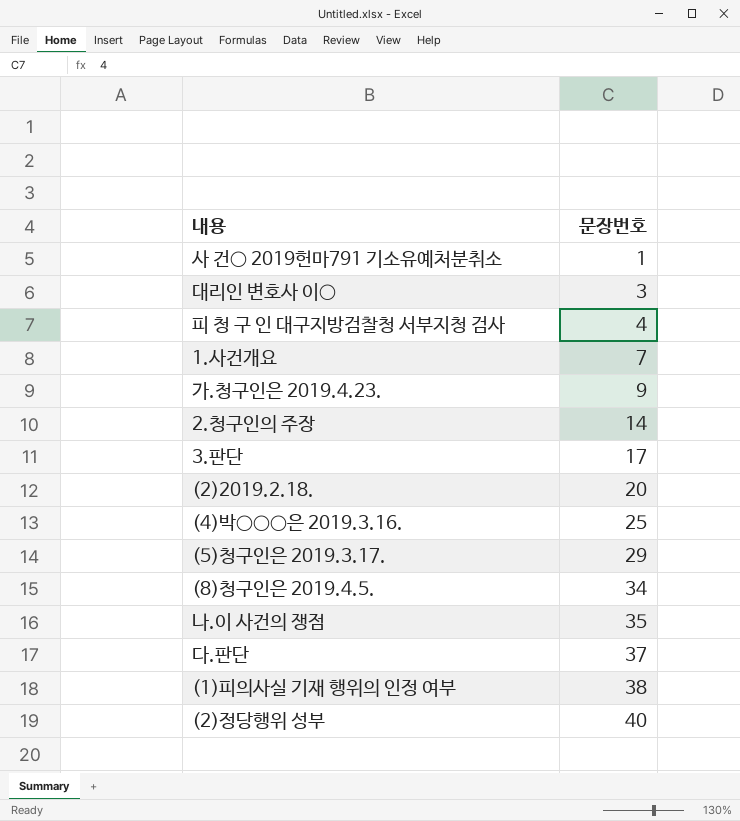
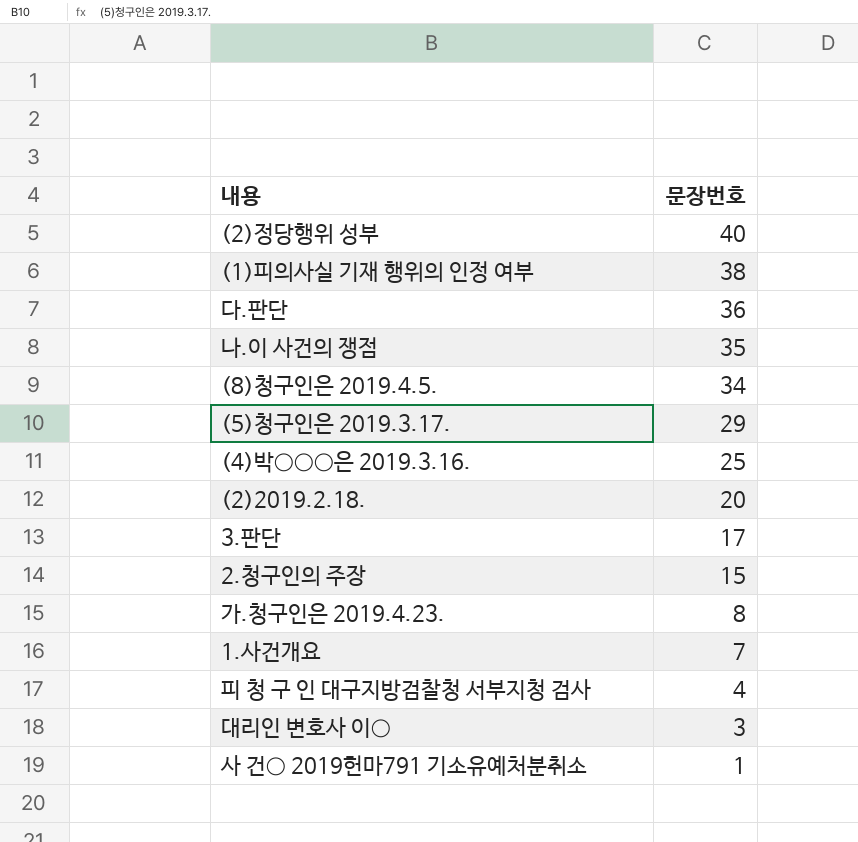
row order: 문장번호 ascending -> 문장번호 descending
다.판단 | 문장번호: 37 -> 36
2.청구인의 주장 | 문장번호: 14 -> 15
가.청구인은 2019.4.23. | 문장번호: 9 -> 8

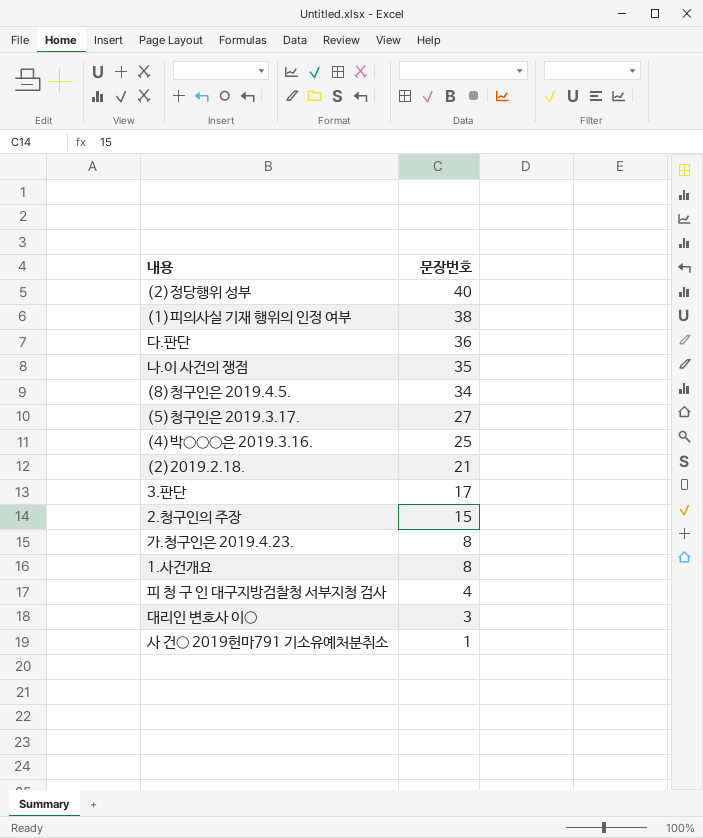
(5)청구인은 2019.3.17. | 문장번호: 29 -> 27
(2)2019.2.18. | 문장번호: 20 -> 21
1.사건개요 | 문장번호: 7 -> 8

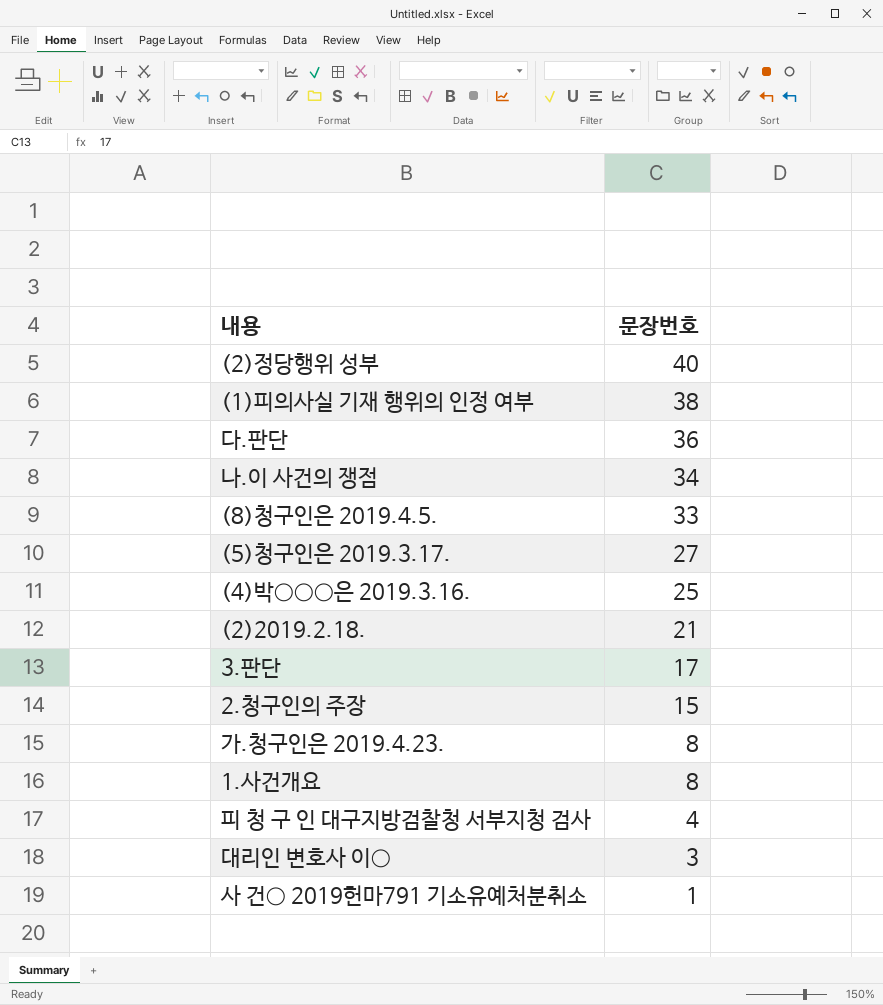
나.이 사건의 쟁점 | 문장번호: 35 -> 34
(8)청구인은 2019.4.5. | 문장번호: 34 -> 33

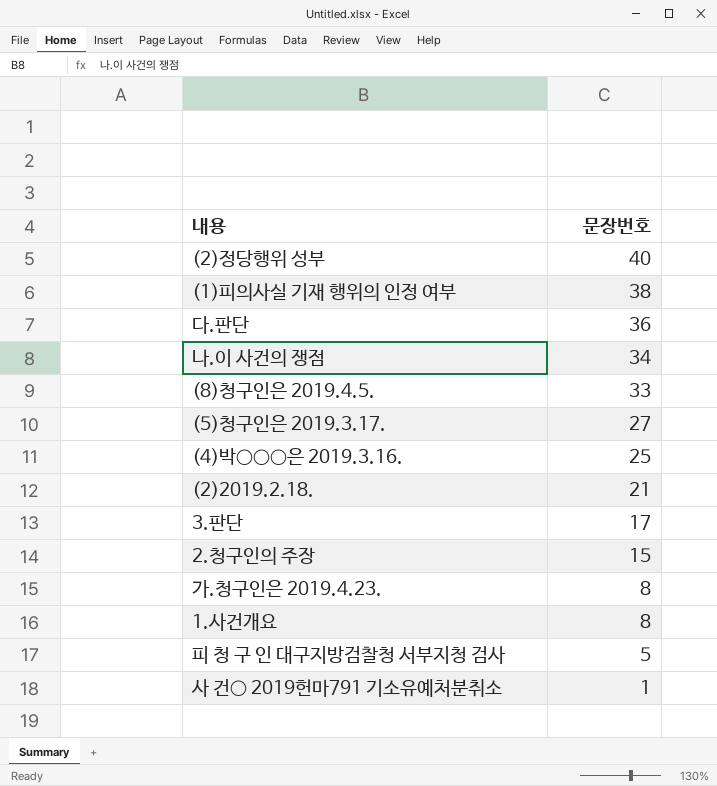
row 대리인 변호사 이○: 3 -> none
피 청 구 인 대구지방검찰청 서부지청 검사 | 문장번호: 4 -> 5

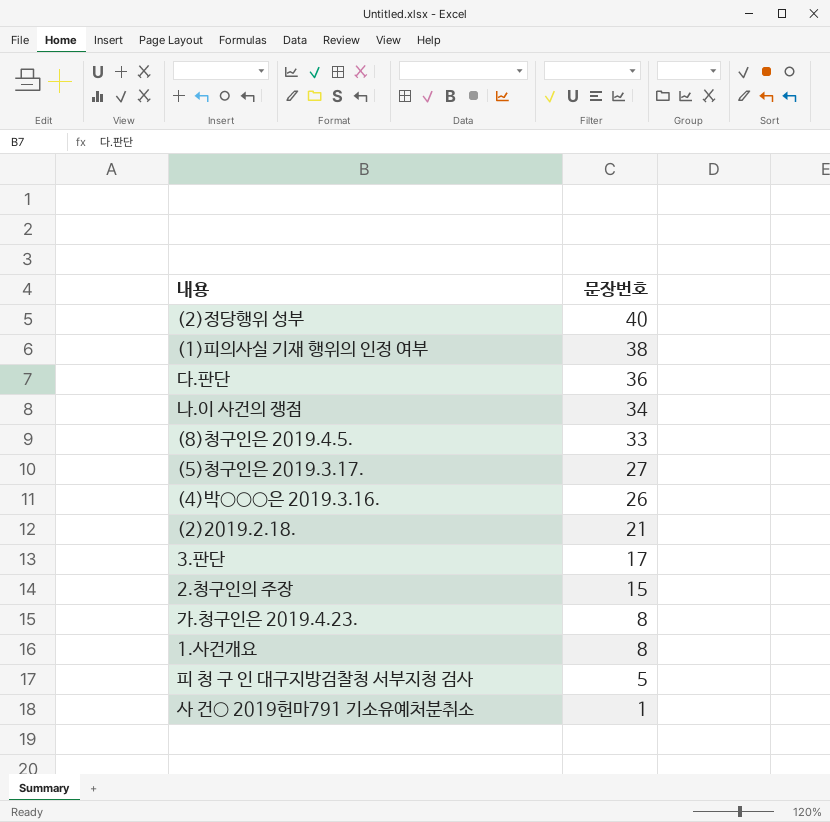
(4)박○○○은 2019.3.16. | 문장번호: 25 -> 26

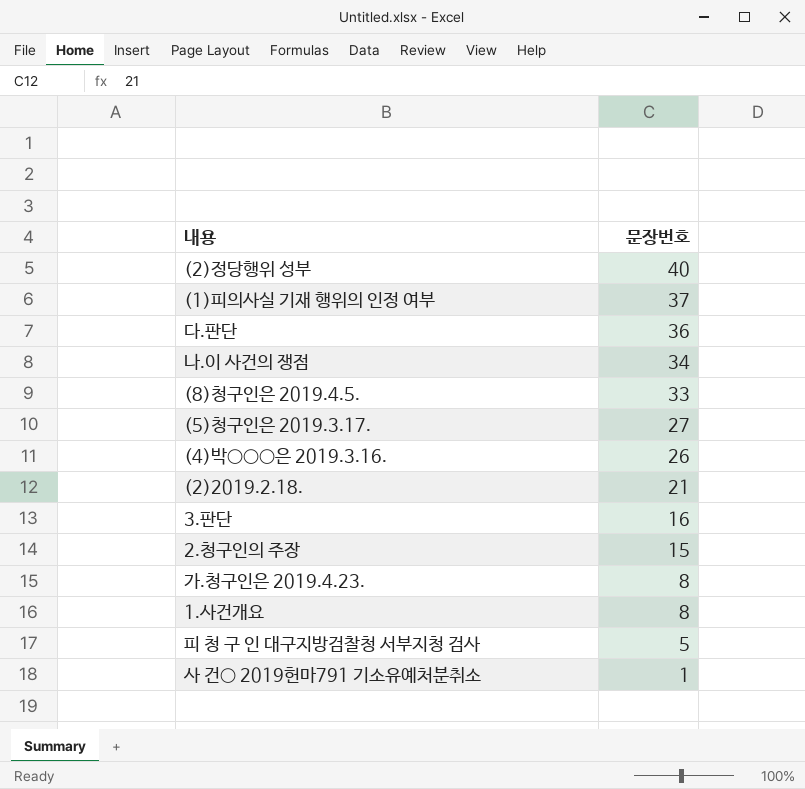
(1)피의사실 기재 행위의 인정 여부 | 문장번호: 38 -> 37
3.판단 | 문장번호: 17 -> 16

